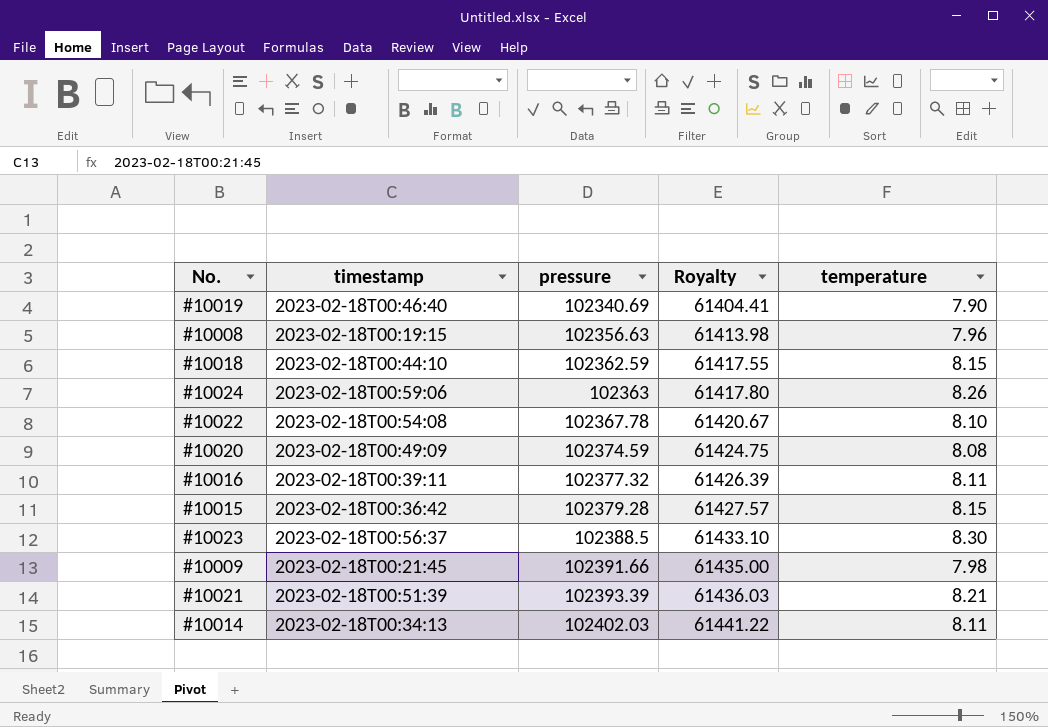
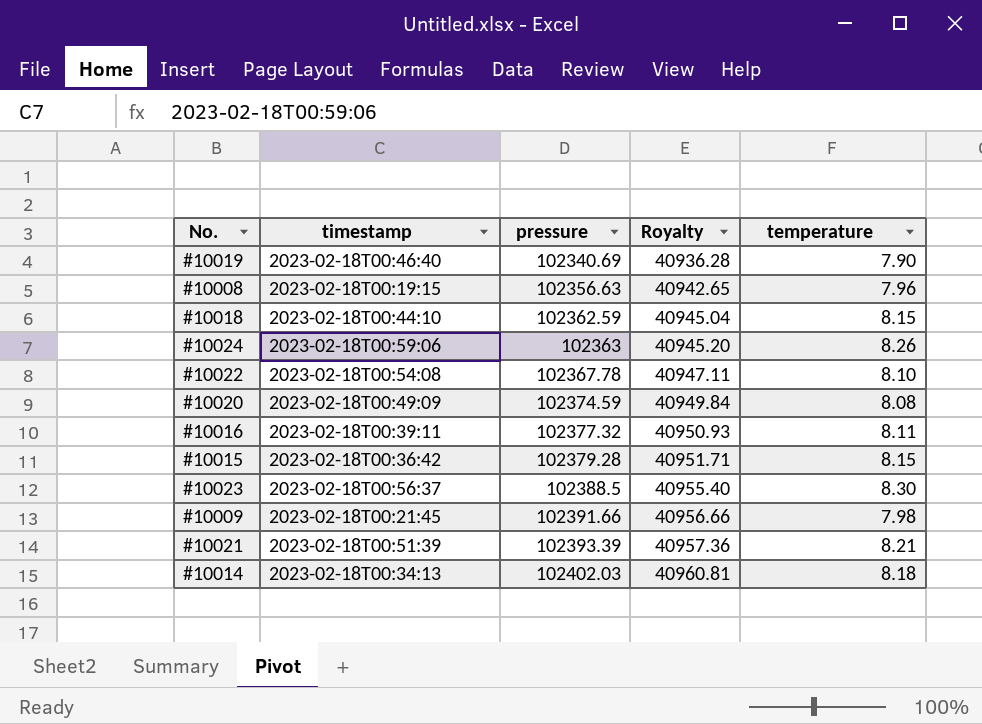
column Royalty | formula: [pressure] * 0.6 -> [pressure] * 0.4
#10014 | temperature: 8.11 -> 8.18

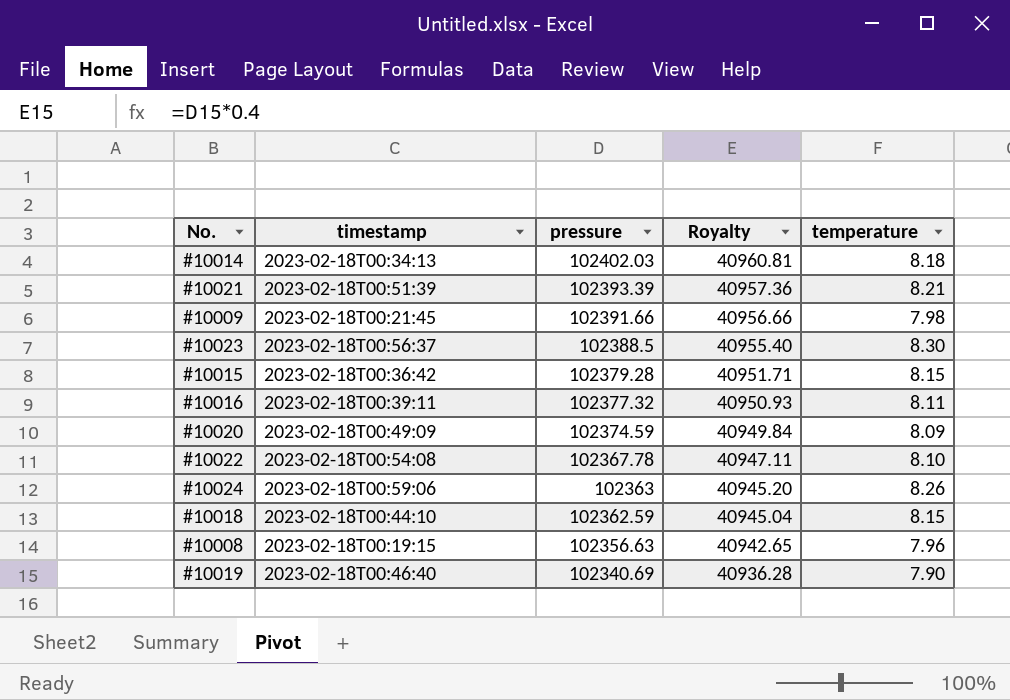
row order: pressure ascending -> pressure descending
#10020 | temperature: 8.08 -> 8.09

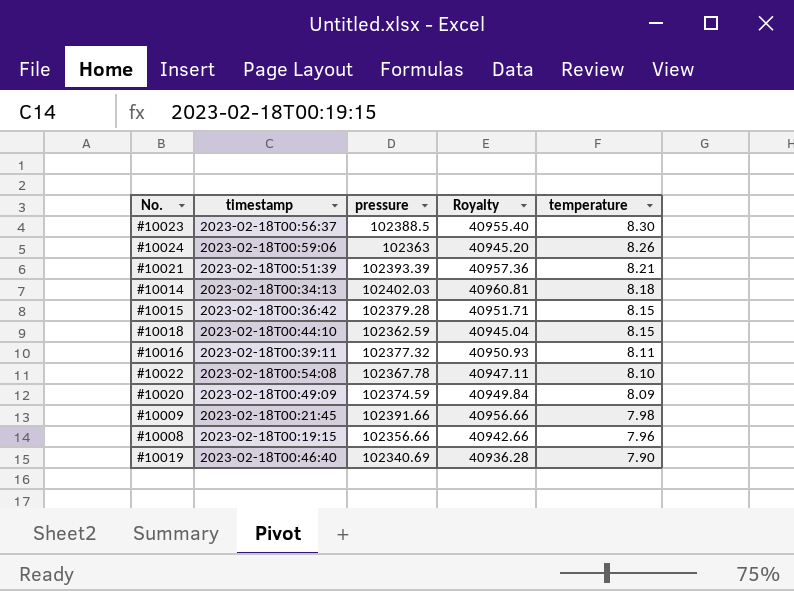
row order: pressure descending -> temperature descending
#10008 | pressure: 102356.63 -> 102356.66
#10008 | Royalty: 40942.65 -> 40942.66

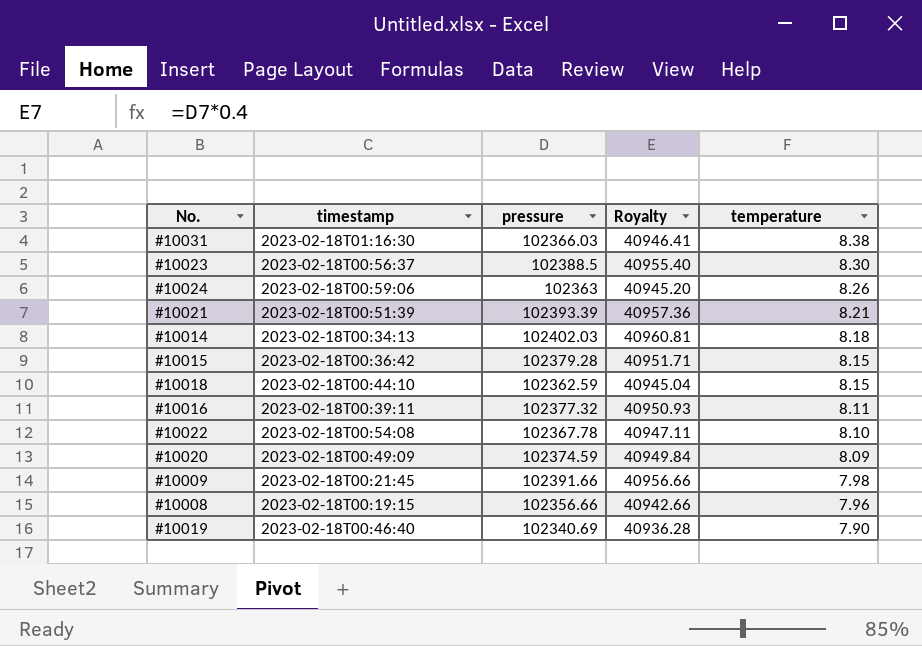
row #10031: none -> 2023-02-18T01:16:30 | 102366.03 | 40946.41 | 8.38

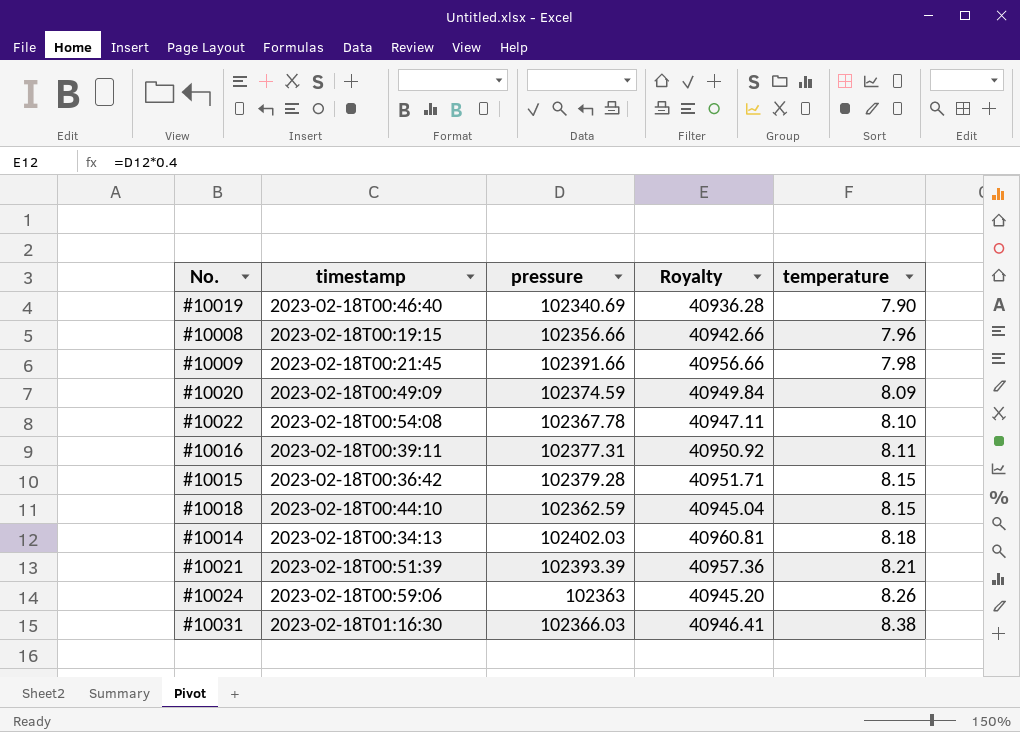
row order: temperature descending -> temperature ascending
row #10023: 2023-02-18T00:56:37 | 102388.5 | 40955.40 | 8.30 -> none
#10016 | pressure: 102377.32 -> 102377.31
#10016 | Royalty: 40950.93 -> 40950.92

